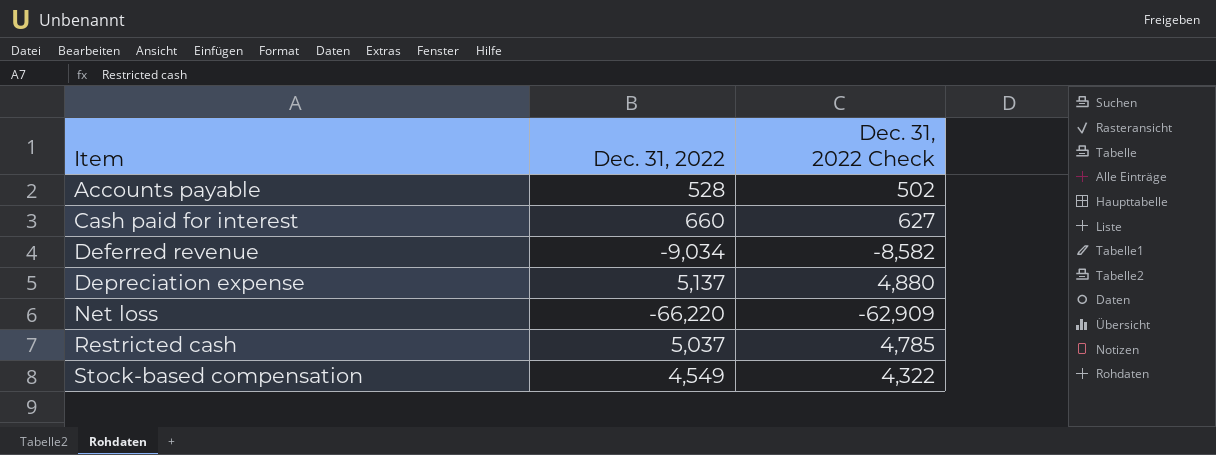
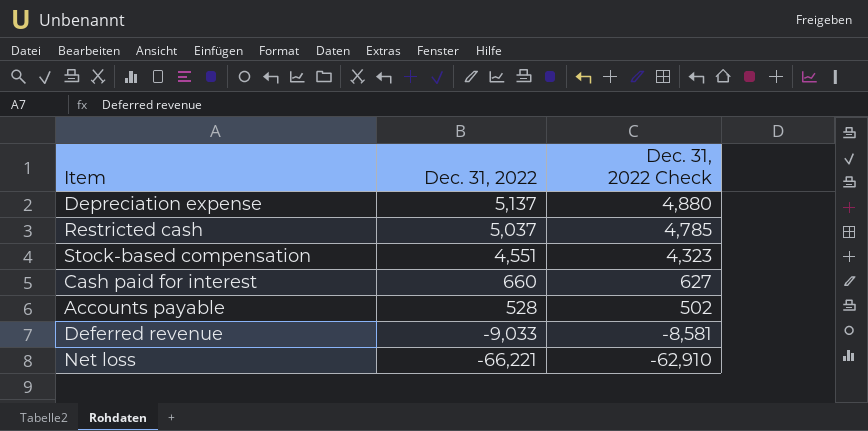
row order: Item ascending -> Dec. 31, 2022 descending
Stock-based compensation | Dec. 31, 2022: 4,549 -> 4,551
Stock-based compensation | Dec. 31, 2022 Check: 4,322 -> 4,323
Deferred revenue | Dec. 31, 2022: -9,034 -> -9,033
Deferred revenue | Dec. 31, 2022 Check: -8,582 -> -8,581
Net loss | Dec. 31, 2022: -66,220 -> -66,221
Net loss | Dec. 31, 2022 Check: -62,909 -> -62,910

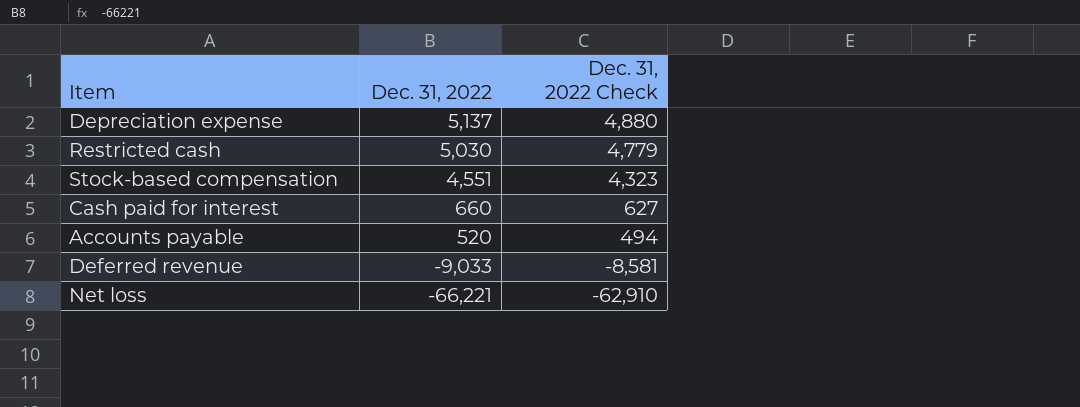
Restricted cash | Dec. 31, 2022: 5,037 -> 5,030
Restricted cash | Dec. 31, 2022 Check: 4,785 -> 4,779
Accounts payable | Dec. 31, 2022: 528 -> 520
Accounts payable | Dec. 31, 2022 Check: 502 -> 494

